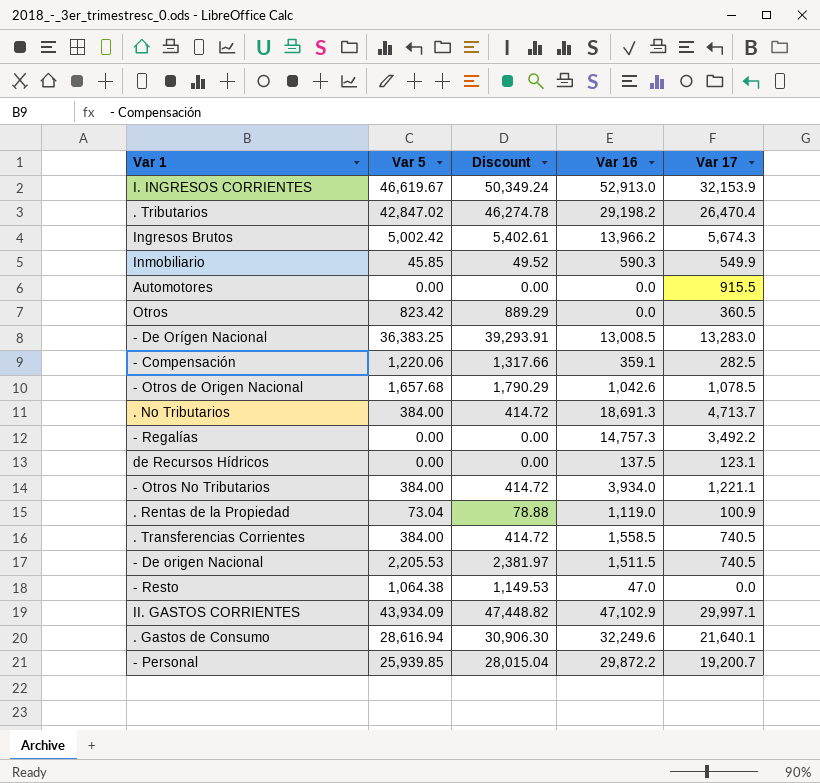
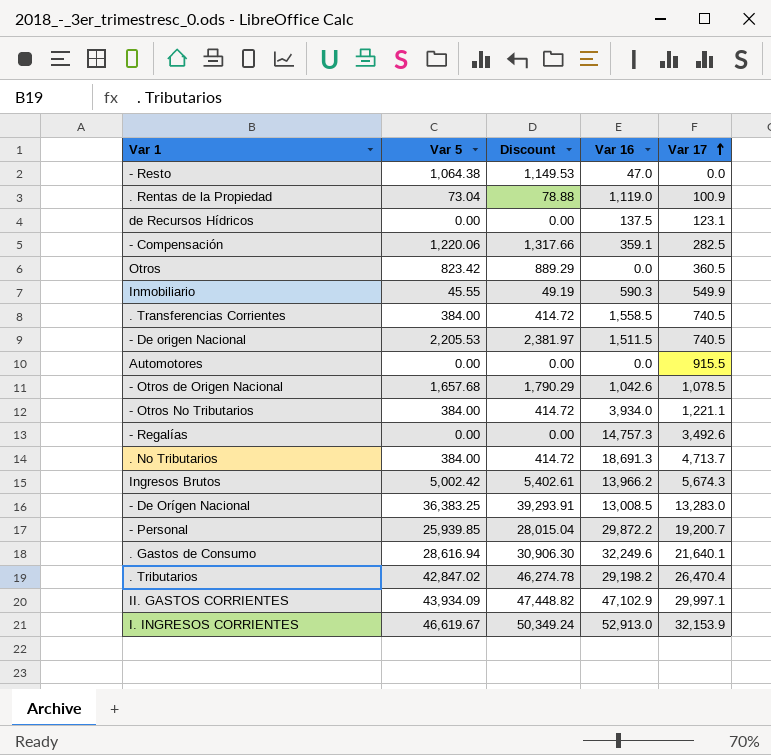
row order: none -> Var 17 ascending
Inmobiliario | Var 5: 45.85 -> 45.55
Inmobiliario | Discount: 49.52 -> 49.19
- Regalías | Var 17: 3,492.2 -> 3,492.6

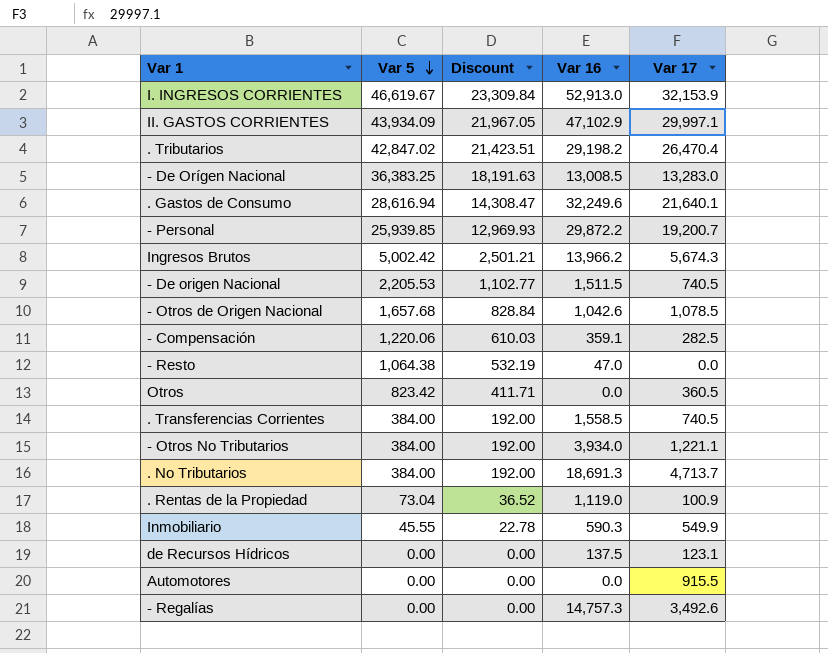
row order: Var 17 ascending -> Var 5 descending
column Discount | formula: [Var 5] * 1.08 -> [Var 5] * 0.5

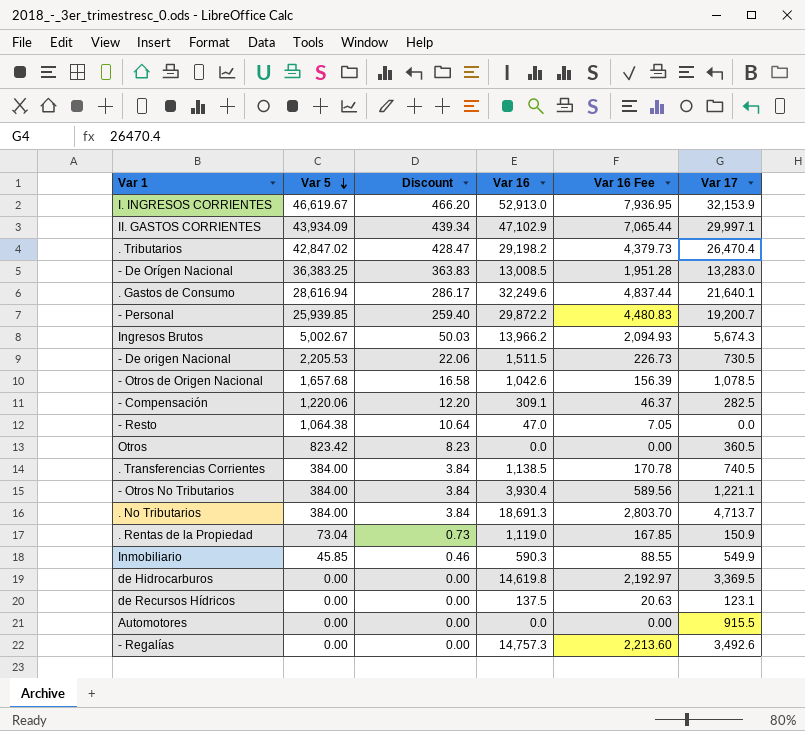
column Discount | formula: [Var 5] * 0.5 -> [Var 5] * 0.01
column Var 16 Fee | formula: none -> [Var 16] * 0.15
Ingresos Brutos | Var 5: 5,002.42 -> 5,002.67
- De origen Nacional | Var 17: 740.5 -> 730.5
- Compensación | Var 16: 359.1 -> 309.1
. Transferencias Corrientes | Var 16: 1,558.5 -> 1,138.5
- Otros No Tributarios | Var 16: 3,934.0 -> 3,930.4
. Rentas de la Propiedad | Var 17: 100.9 -> 150.9
Inmobiliario | Var 5: 45.55 -> 45.85
row de Hidrocarburos: none -> 0.00 | 0.00 | 14,619.8 | 2,192.97 | 3,369.5

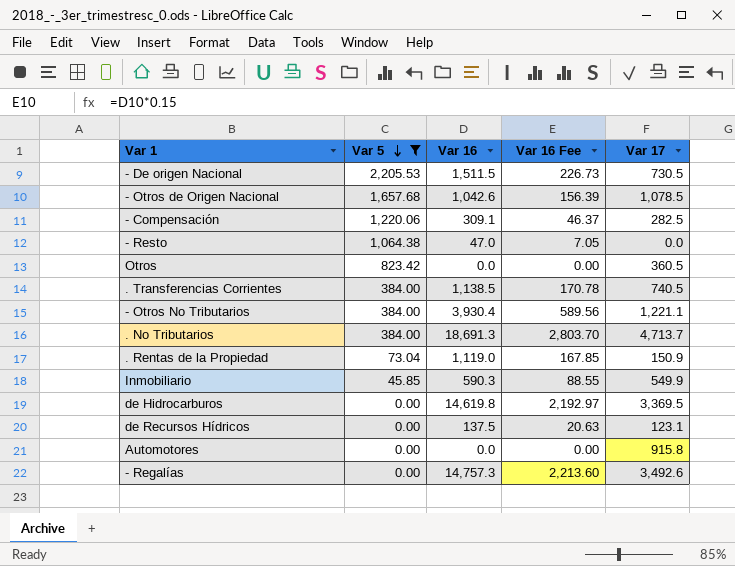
filter: none -> Var 5 <= 2,205.53
column Discount | formula: [Var 5] * 0.01 -> none
Automotores | Var 17: 915.5 -> 915.8

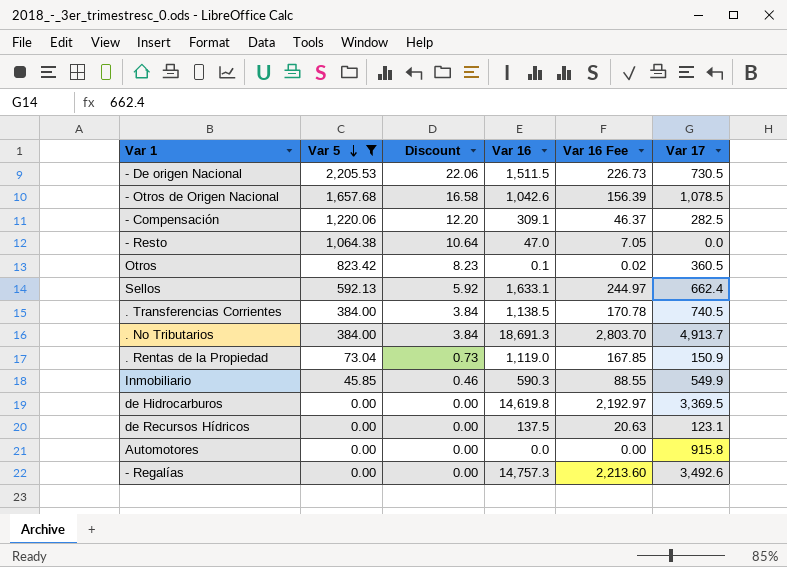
column Discount | formula: none -> [Var 5] * 0.01
row - Otros No Tributarios: 384.00 | 3,930.4 | 589.56 | 1,221.1 -> none
Otros | Var 16: 0.0 -> 0.1
Otros | Var 16 Fee: 0.00 -> 0.02
row Sellos: none -> 592.13 | 5.92 | 1,633.1 | 244.97 | 662.4
. No Tributarios | Var 17: 4,713.7 -> 4,913.7

